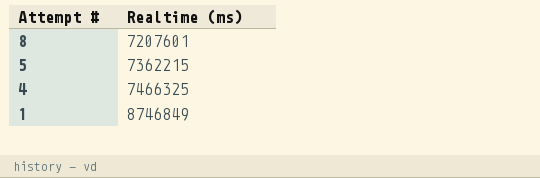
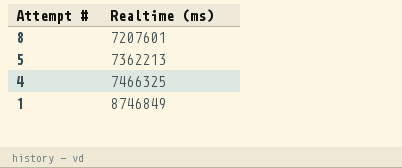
5 | Realtime (ms): 7362215 -> 7362213

